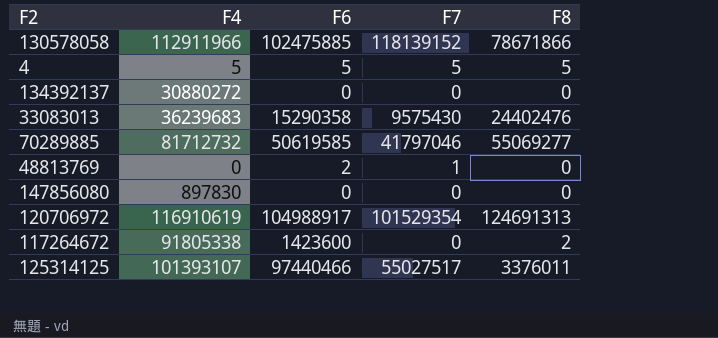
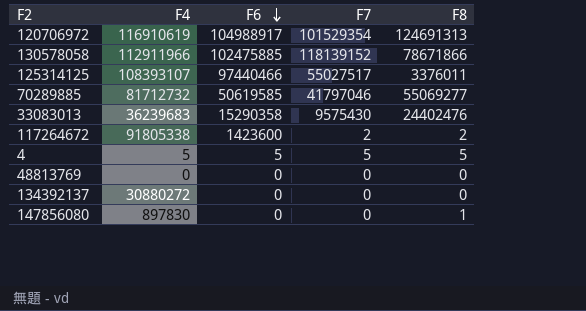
row order: none -> F6 descending
125314125 | F4: 101393107 -> 108393107
117264672 | F7: 0 -> 2
48813769 | F6: 2 -> 0
48813769 | F7: 1 -> 0
147856080 | F8: 0 -> 1

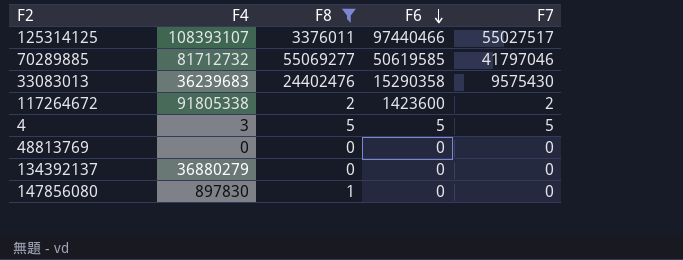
filter: none -> F8 <= 55069277
column F8 | position: 5 -> 3
4 | F4: 5 -> 3
134392137 | F4: 30880272 -> 36880279

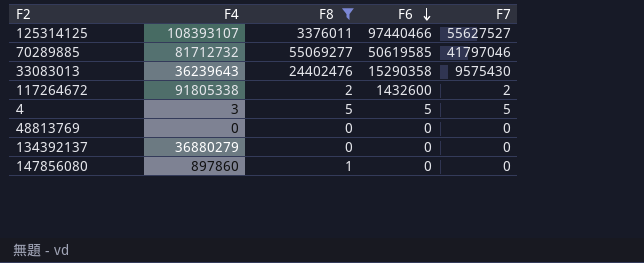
125314125 | F7: 55027517 -> 55627527
33083013 | F4: 36239683 -> 36239643
117264672 | F6: 1423600 -> 1432600
147856080 | F4: 897830 -> 897860

